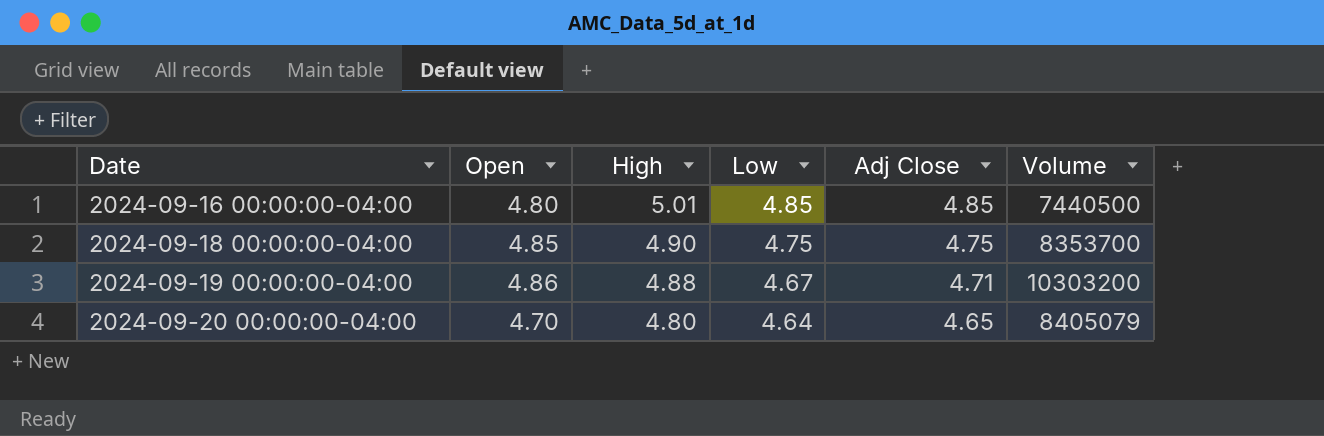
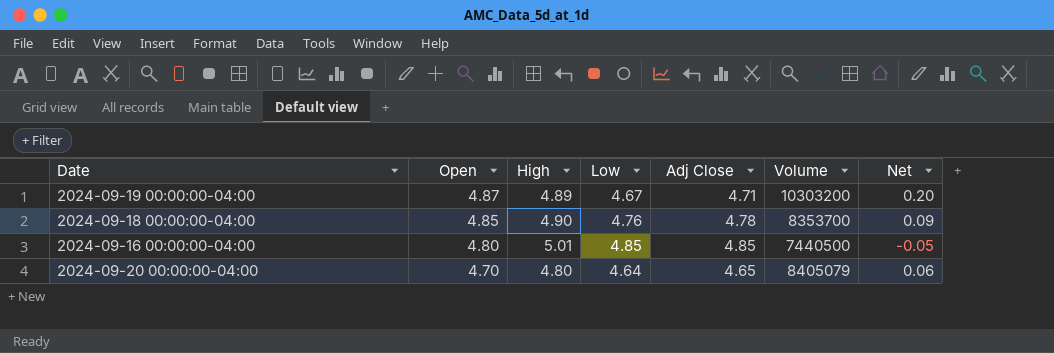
row order: Date ascending -> Open descending
column Net | formula: none -> [Open] - [Low]
2024-09-19 00:00:00-04:00 | Open: 4.86 -> 4.87
2024-09-19 00:00:00-04:00 | High: 4.88 -> 4.89
2024-09-18 00:00:00-04:00 | Low: 4.75 -> 4.76
2024-09-18 00:00:00-04:00 | Adj Close: 4.75 -> 4.78

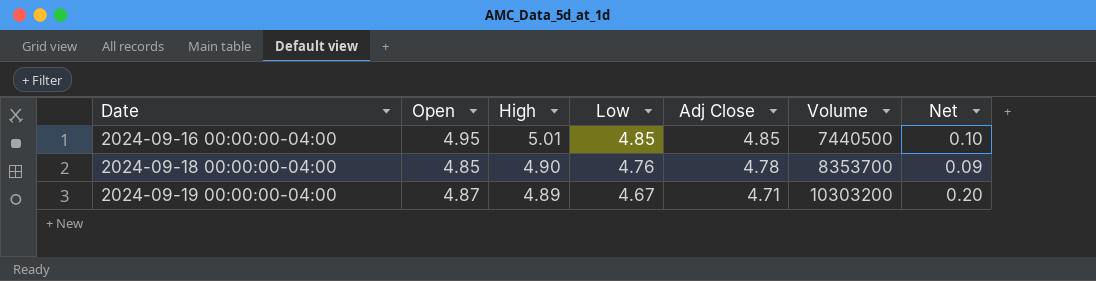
row order: Open descending -> Date ascending
row 2024-09-20 00:00:00-04:00: 4.70 | 4.80 | 4.64 | 4.65 | 8405079 | 0.06 -> none
2024-09-16 00:00:00-04:00 | Open: 4.80 -> 4.95
2024-09-16 00:00:00-04:00 | Net: -0.05 -> 0.10

